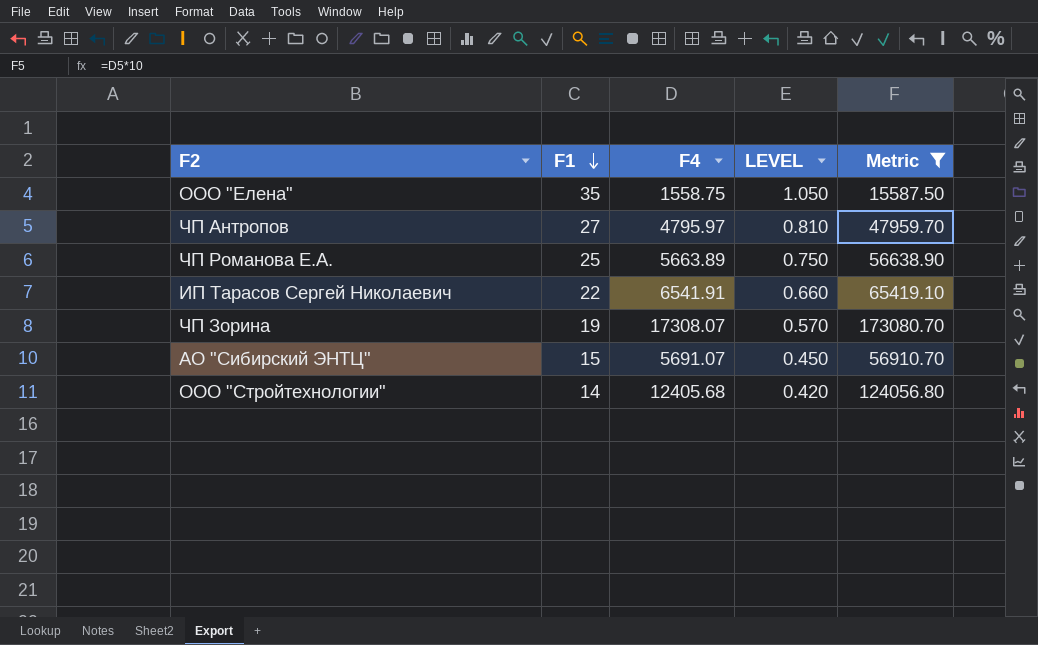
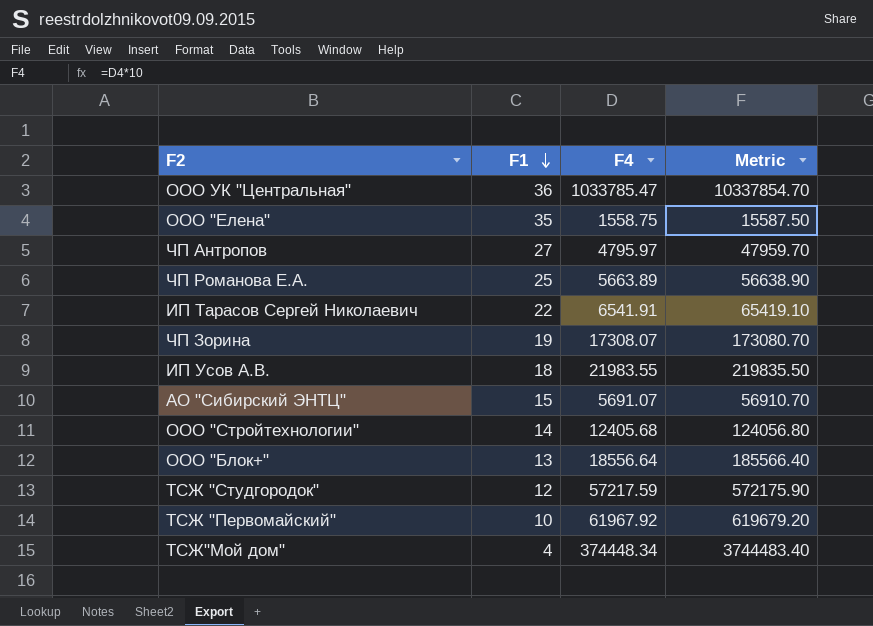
filter: Metric <= 173080.70 -> none
column LEVEL | formula: [F1] * 0.03 -> none

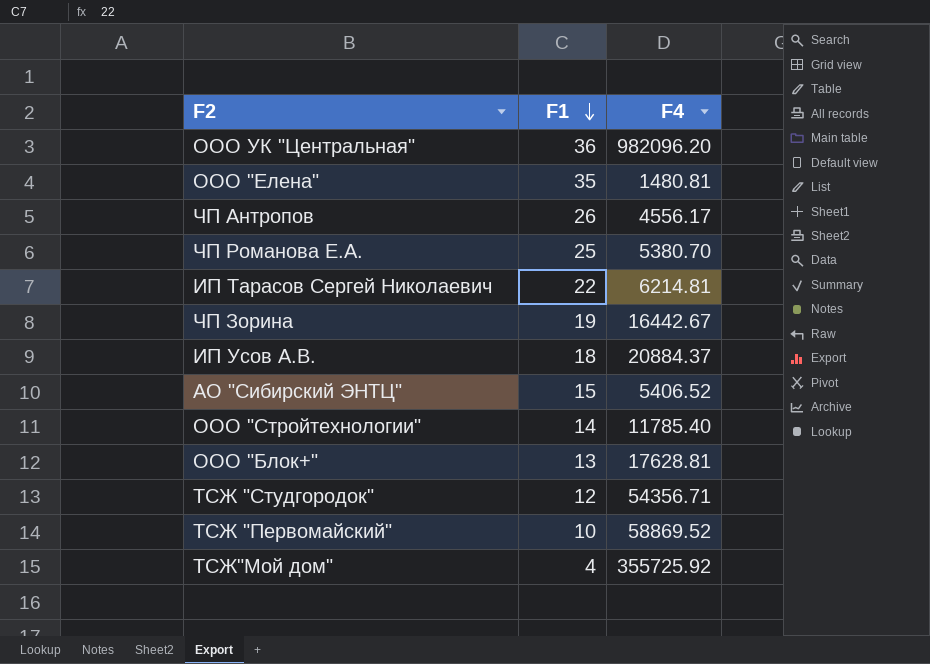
column Metric | formula: [F4] * 10 -> none
ООО УК "Центральная" | F4: 1033785.47 -> 982096.20
ООО "Елена" | F4: 1558.75 -> 1480.81
ЧП Антропов | F1: 27 -> 26
ЧП Антропов | F4: 4795.97 -> 4556.17
ЧП Романова Е.А. | F4: 5663.89 -> 5380.70
ИП Тарасов Сергей Николаевич | F4: 6541.91 -> 6214.81
ЧП Зорина | F4: 17308.07 -> 16442.67
ИП Усов А.В. | F4: 21983.55 -> 20884.37
АО "Сибирский ЭНТЦ" | F4: 5691.07 -> 5406.52
ООО "Стройтехнологии" | F4: 12405.68 -> 11785.40
ООО "Блок+" | F4: 18556.64 -> 17628.81
ТСЖ "Студгородок" | F4: 57217.59 -> 54356.71
ТСЖ "Первомайский" | F4: 61967.92 -> 58869.52
ТСЖ"Мой дом" | F4: 374448.34 -> 355725.92

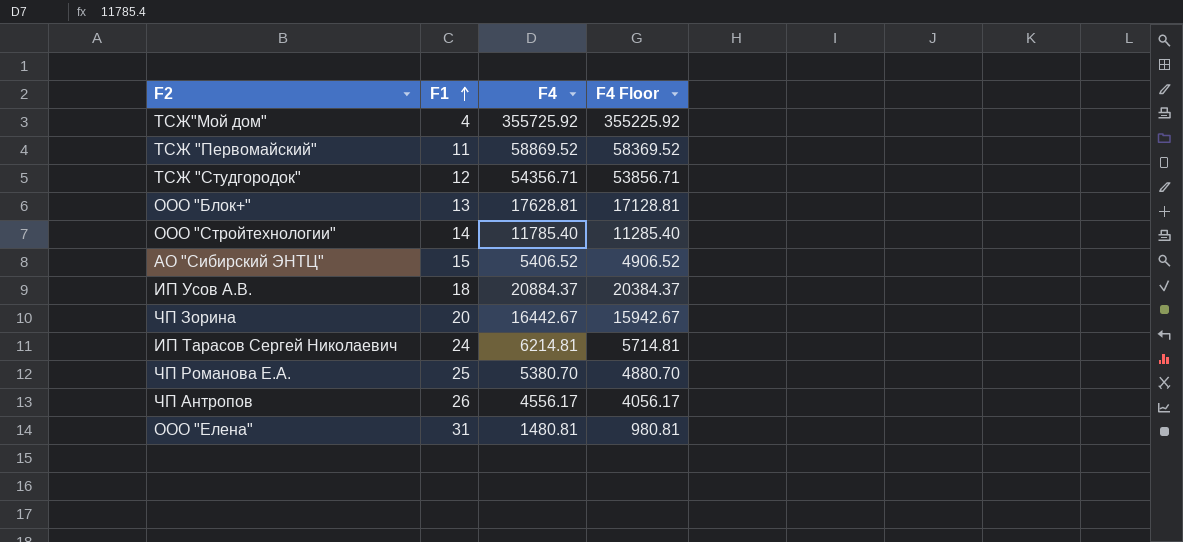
row order: F1 descending -> F1 ascending
column F4 Floor | formula: none -> [F4] - 500
row ООО УК "Центральная": 36 | 982096.20 -> none
ТСЖ "Первомайский" | F1: 10 -> 11
ЧП Зорина | F1: 19 -> 20
ИП Тарасов Сергей Николаевич | F1: 22 -> 24
ООО "Елена" | F1: 35 -> 31

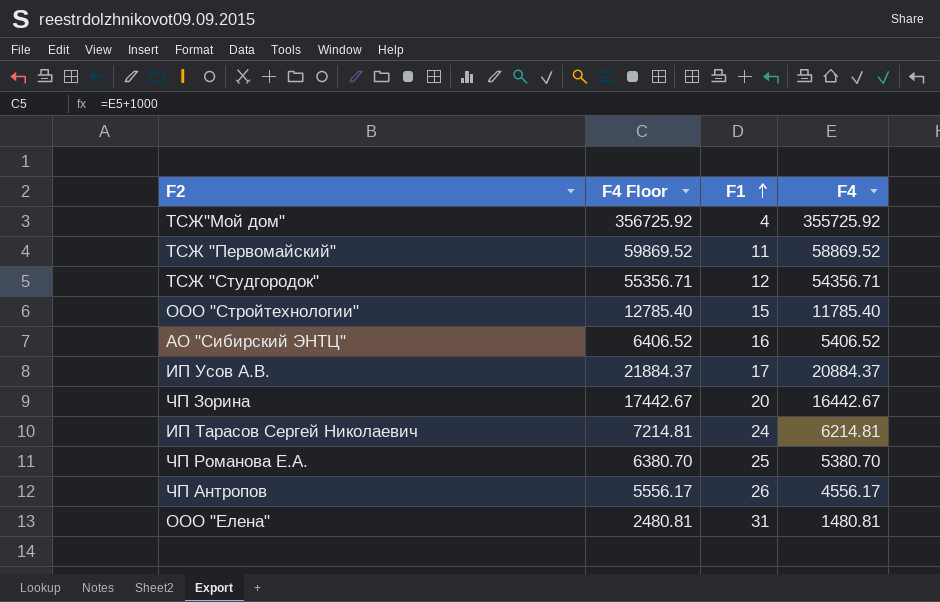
column F4 Floor | formula: [F4] - 500 -> [F4] + 1000
column F4 Floor | position: 4 -> 2
row ООО "Блок+": 13 | 17628.81 | 17128.81 -> none
ООО "Стройтехнологии" | F1: 14 -> 15
АО "Сибирский ЭНТЦ" | F1: 15 -> 16
ИП Усов А.В. | F1: 18 -> 17

